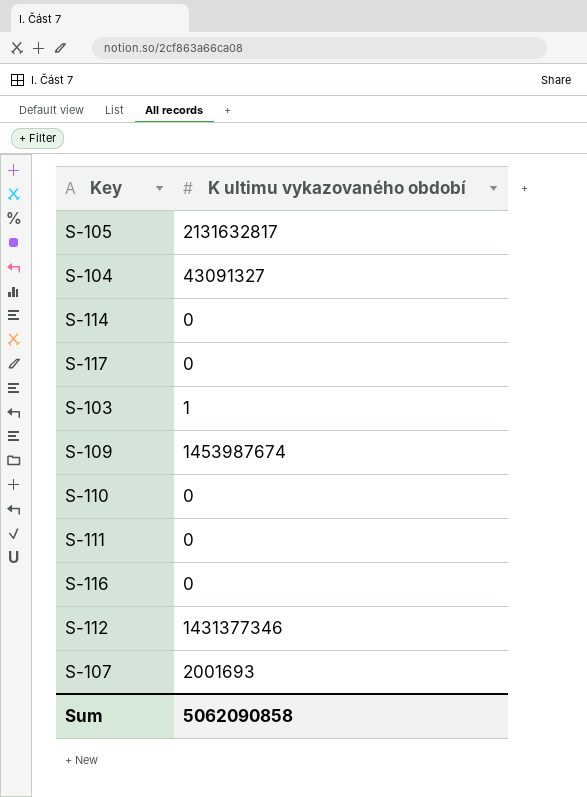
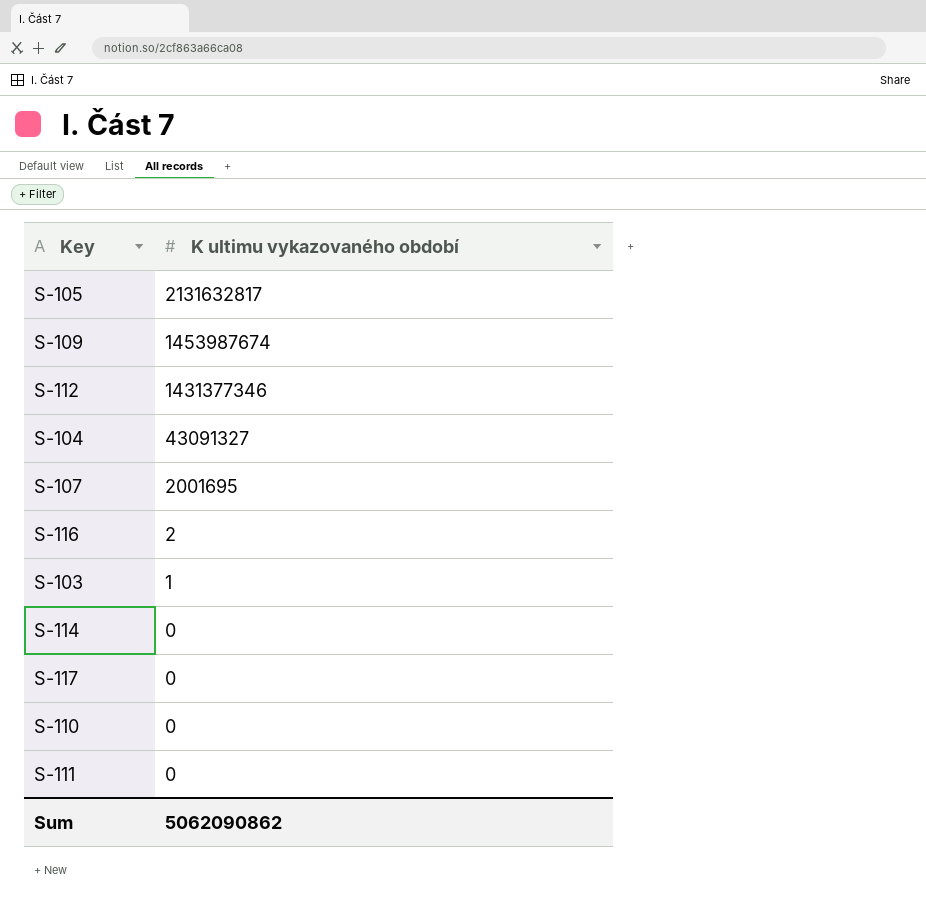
row order: none -> K ultimu vykazovaného období descending
S-107 | K ultimu vykazovaného období: 2001693 -> 2001695
S-116 | K ultimu vykazovaného období: 0 -> 2
Sum | K ultimu vykazovaného období: 5062090858 -> 5062090862

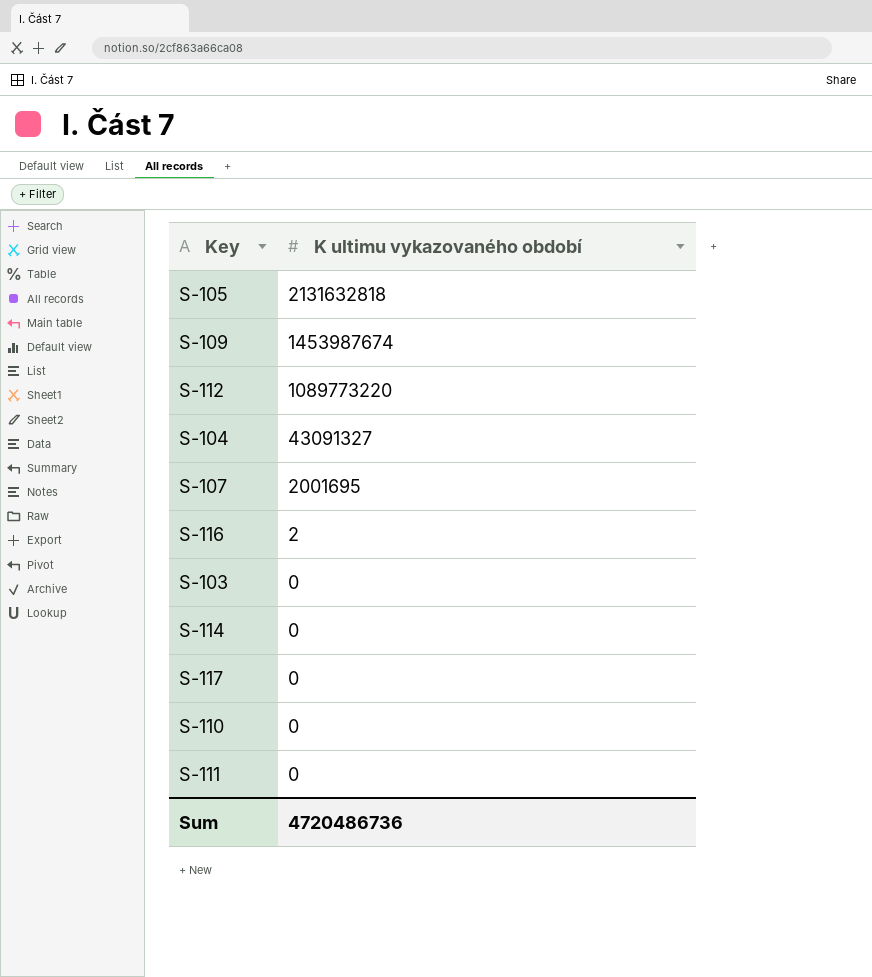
S-105 | K ultimu vykazovaného období: 2131632817 -> 2131632818
S-112 | K ultimu vykazovaného období: 1431377346 -> 1089773220
S-103 | K ultimu vykazovaného období: 1 -> 0
Sum | K ultimu vykazovaného období: 5062090862 -> 4720486736

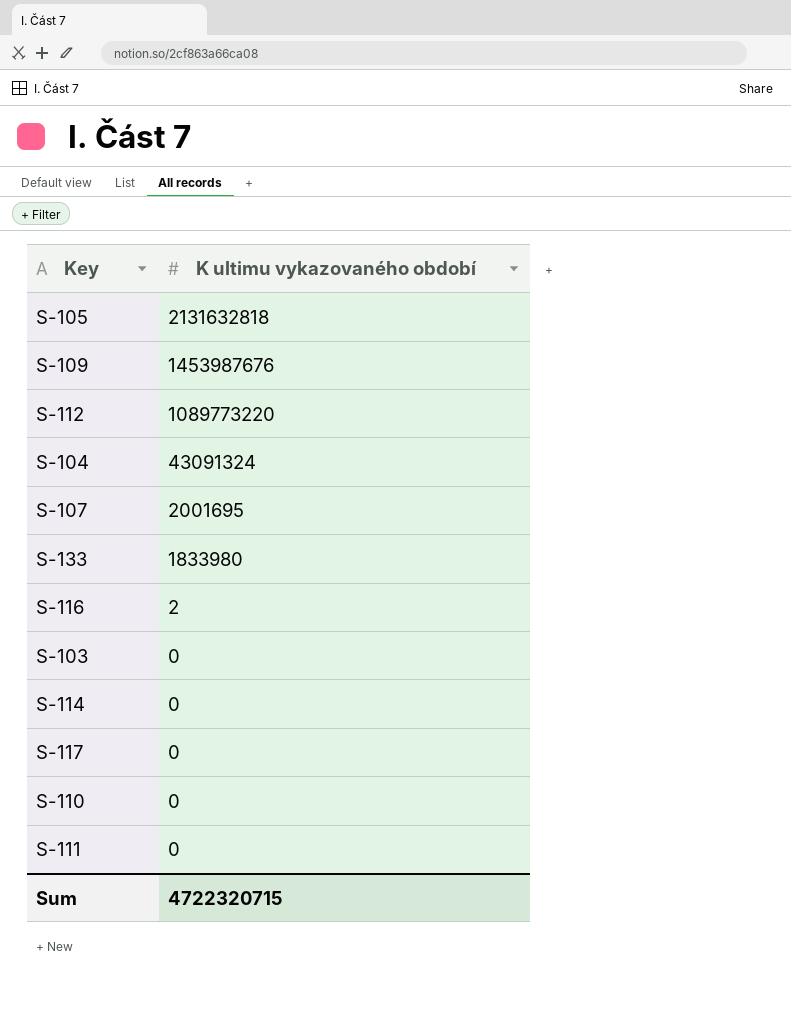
S-109 | K ultimu vykazovaného období: 1453987674 -> 1453987676
S-104 | K ultimu vykazovaného období: 43091327 -> 43091324
row S-133: none -> 1833980
Sum | K ultimu vykazovaného období: 4720486736 -> 4722320715

